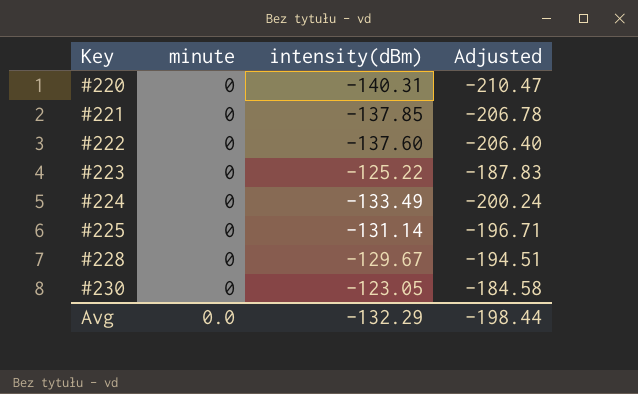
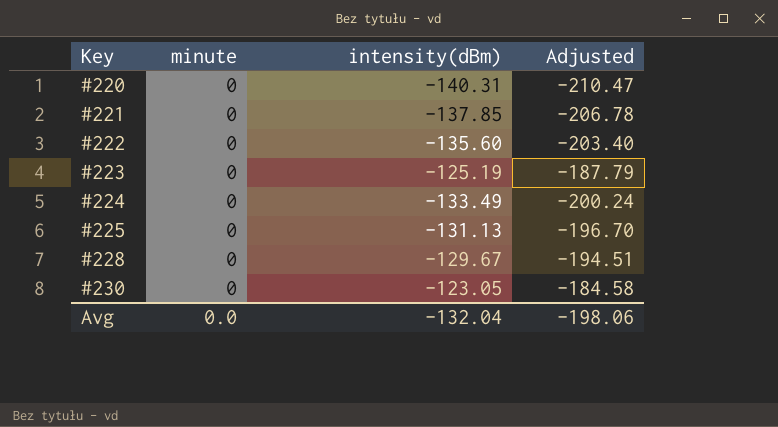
#222 | intensity(dBm): -137.60 -> -135.60
#222 | Adjusted: -206.40 -> -203.40
#223 | intensity(dBm): -125.22 -> -125.19
#223 | Adjusted: -187.83 -> -187.79
#225 | intensity(dBm): -131.14 -> -131.13
#225 | Adjusted: -196.71 -> -196.70
Avg | intensity(dBm): -132.29 -> -132.04
Avg | Adjusted: -198.44 -> -198.06

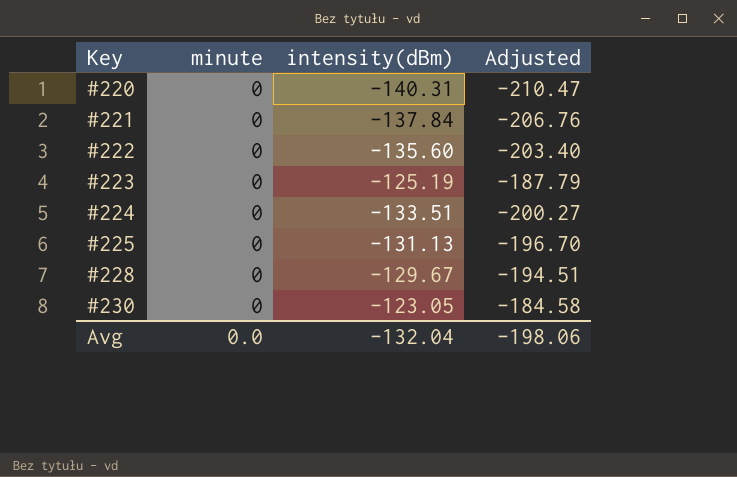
#221 | intensity(dBm): -137.85 -> -137.84
#221 | Adjusted: -206.78 -> -206.76
#224 | intensity(dBm): -133.49 -> -133.51
#224 | Adjusted: -200.24 -> -200.27

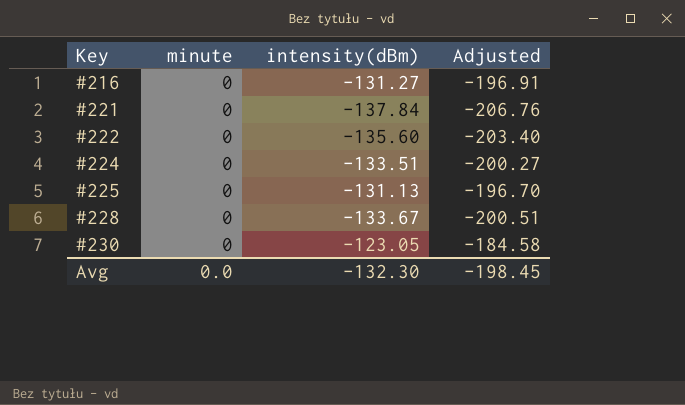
row #220: 0 | -140.31 | -210.47 -> none
row #223: 0 | -125.19 | -187.79 -> none
row #216: none -> 0 | -131.27 | -196.91
#228 | intensity(dBm): -129.67 -> -133.67
#228 | Adjusted: -194.51 -> -200.51
Avg | intensity(dBm): -132.04 -> -132.30
Avg | Adjusted: -198.06 -> -198.45

